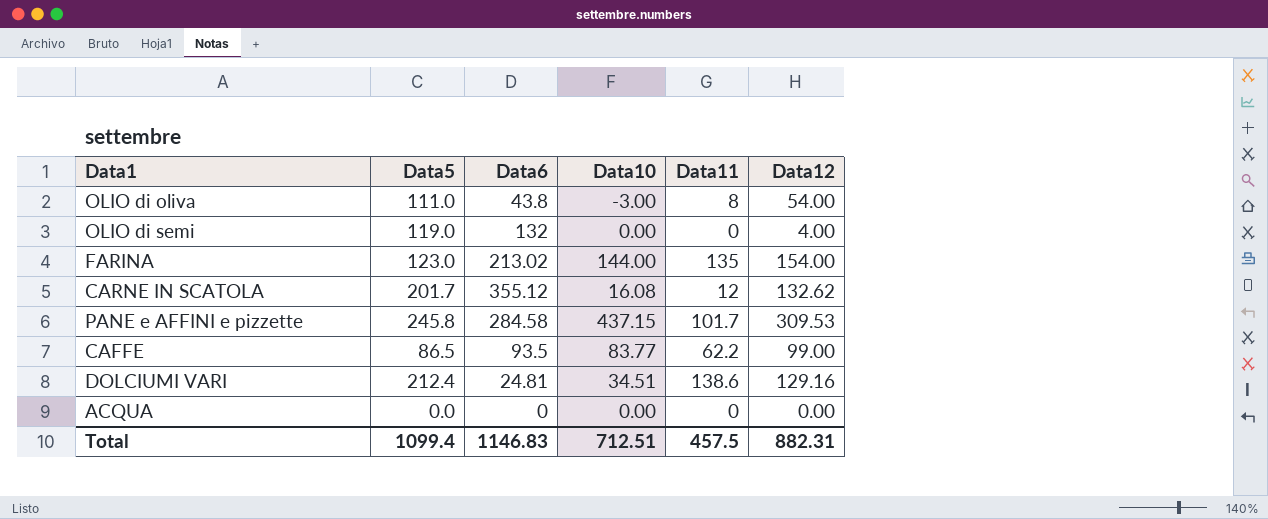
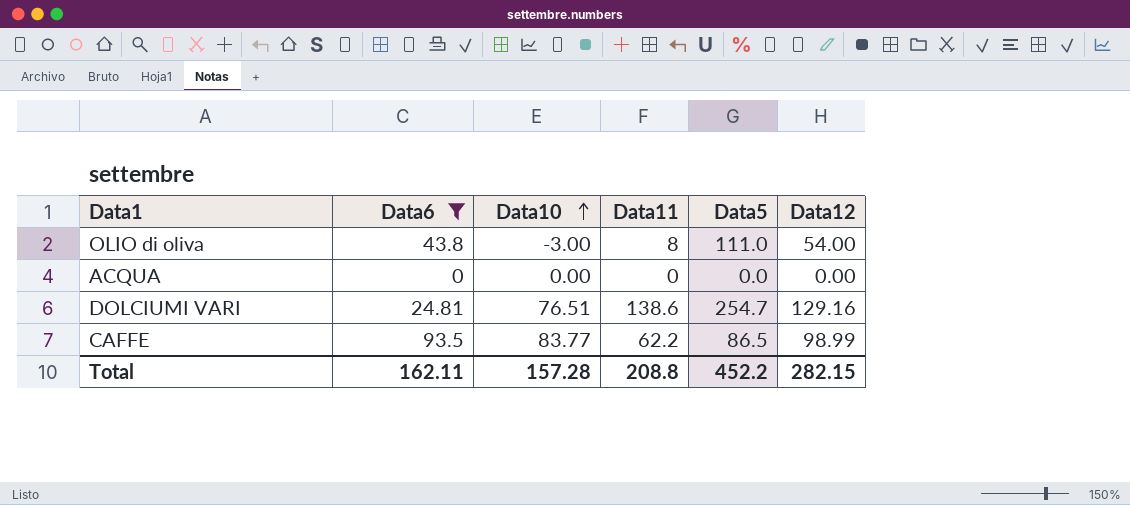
filter: none -> Data6 <= 93.5
row order: none -> Data10 ascending
column Data5 | position: 2 -> 5
DOLCIUMI VARI | Data10: 34.51 -> 76.51
DOLCIUMI VARI | Data5: 212.4 -> 254.7
CAFFE | Data12: 99.00 -> 98.99
Total | Data6: 1146.83 -> 162.11
Total | Data10: 712.51 -> 157.28
Total | Data11: 457.5 -> 208.8
Total | Data5: 1099.4 -> 452.2
Total | Data12: 882.31 -> 282.15

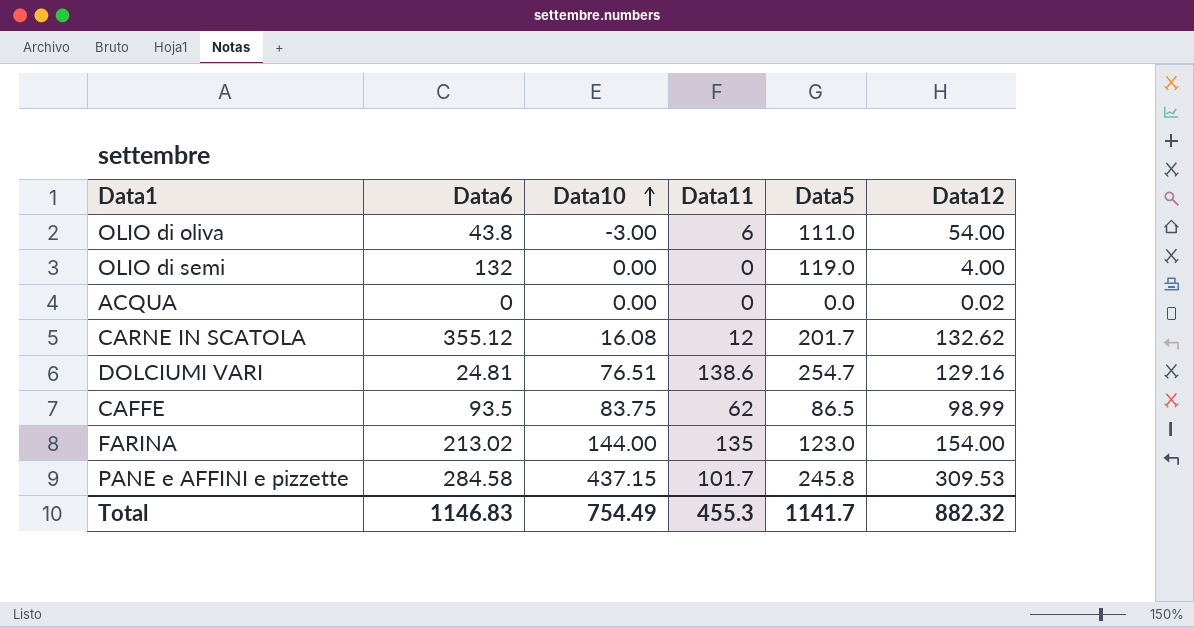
filter: Data6 <= 93.5 -> none
OLIO di oliva | Data11: 8 -> 6
ACQUA | Data12: 0.00 -> 0.02
CAFFE | Data10: 83.77 -> 83.75
CAFFE | Data11: 62.2 -> 62
Total | Data6: 162.11 -> 1146.83
Total | Data10: 157.28 -> 754.49
Total | Data11: 208.8 -> 455.3
Total | Data5: 452.2 -> 1141.7
Total | Data12: 282.15 -> 882.32

